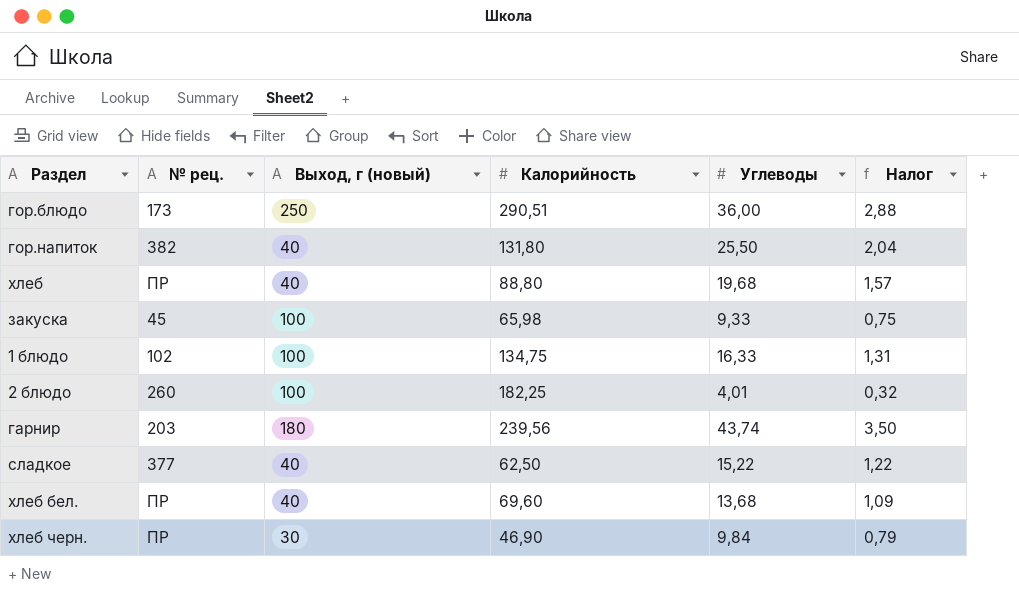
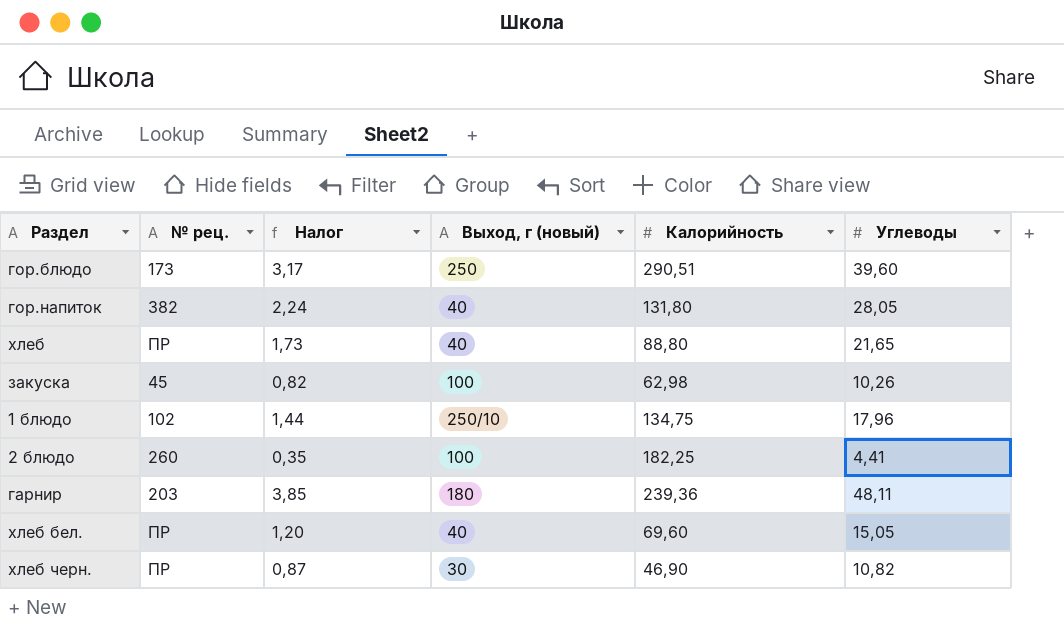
column Налог | position: 6 -> 3
row сладкое: 377 | 40 | 62,50 | 15,22 | 1,22 -> none
гор.блюдо | Налог: 2,88 -> 3,17
гор.блюдо | Углеводы: 36,00 -> 39,60
гор.напиток | Налог: 2,04 -> 2,24
гор.напиток | Углеводы: 25,50 -> 28,05
хлеб | Налог: 1,57 -> 1,73
хлеб | Углеводы: 19,68 -> 21,65
закуска | Налог: 0,75 -> 0,82
закуска | Калорийность: 65,98 -> 62,98
закуска | Углеводы: 9,33 -> 10,26
1 блюдо | Налог: 1,31 -> 1,44
1 блюдо | Выход, г (новый): 100 -> 250/10
1 блюдо | Углеводы: 16,33 -> 17,96
2 блюдо | Налог: 0,32 -> 0,35
2 блюдо | Углеводы: 4,01 -> 4,41
гарнир | Налог: 3,50 -> 3,85
гарнир | Калорийность: 239,56 -> 239,36
гарнир | Углеводы: 43,74 -> 48,11
хлеб бел. | Налог: 1,09 -> 1,20
хлеб бел. | Углеводы: 13,68 -> 15,05
хлеб черн. | Налог: 0,79 -> 0,87
хлеб черн. | Углеводы: 9,84 -> 10,82

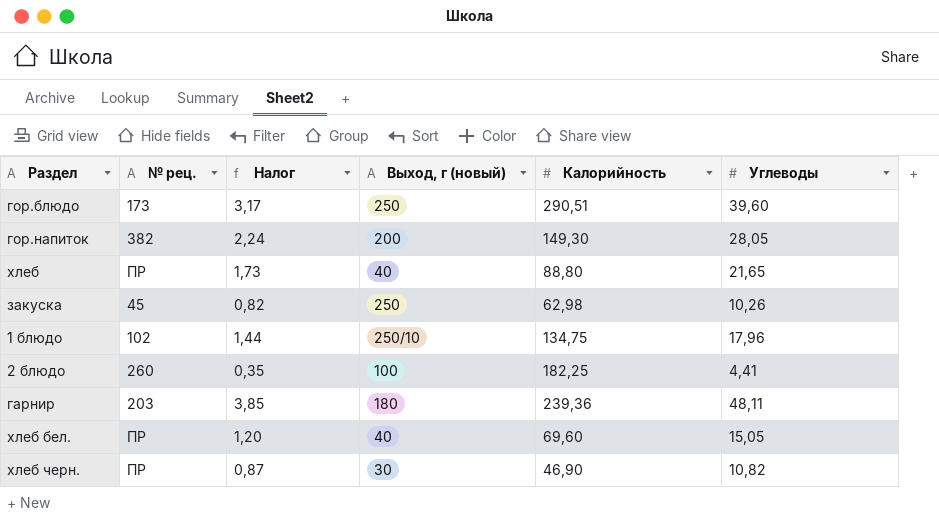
гор.напиток | Выход, г (новый): 40 -> 200
гор.напиток | Калорийность: 131,80 -> 149,30
закуска | Выход, г (новый): 100 -> 250

